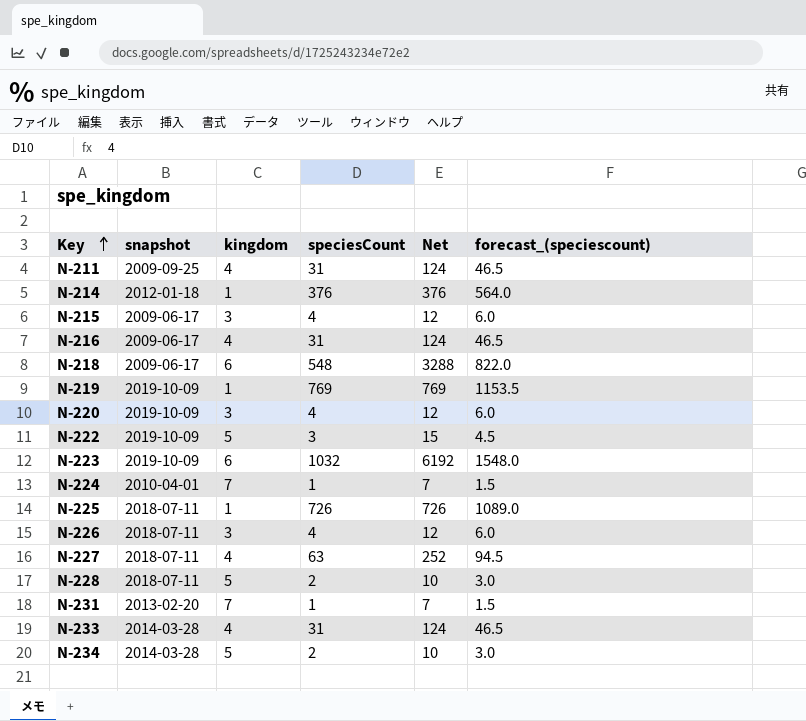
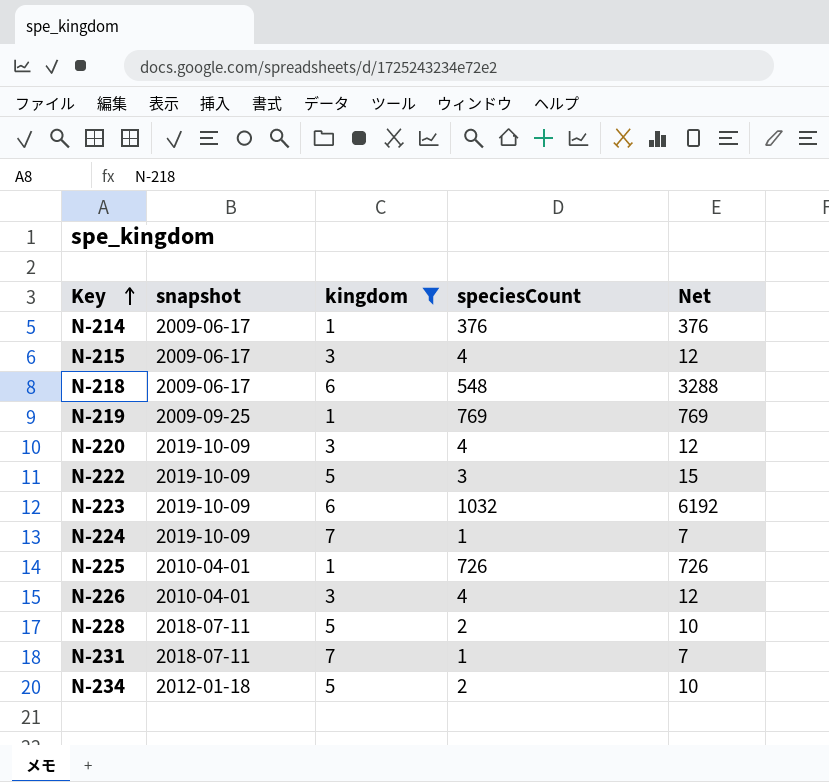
filter: none -> kingdom != 4
column forecast_(speciescount) | formula: [speciesCount] * 1.5 -> none
N-214 | snapshot: 2012-01-18 -> 2009-06-17
N-219 | snapshot: 2019-10-09 -> 2009-09-25
N-224 | snapshot: 2010-04-01 -> 2019-10-09
N-225 | snapshot: 2018-07-11 -> 2010-04-01
N-226 | snapshot: 2018-07-11 -> 2010-04-01
N-231 | snapshot: 2013-02-20 -> 2018-07-11
N-234 | snapshot: 2014-03-28 -> 2012-01-18

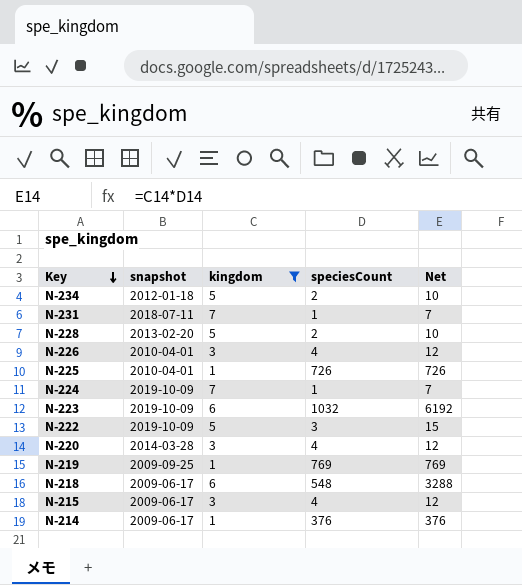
row order: Key ascending -> Key descending
N-228 | snapshot: 2018-07-11 -> 2013-02-20
N-220 | snapshot: 2019-10-09 -> 2014-03-28

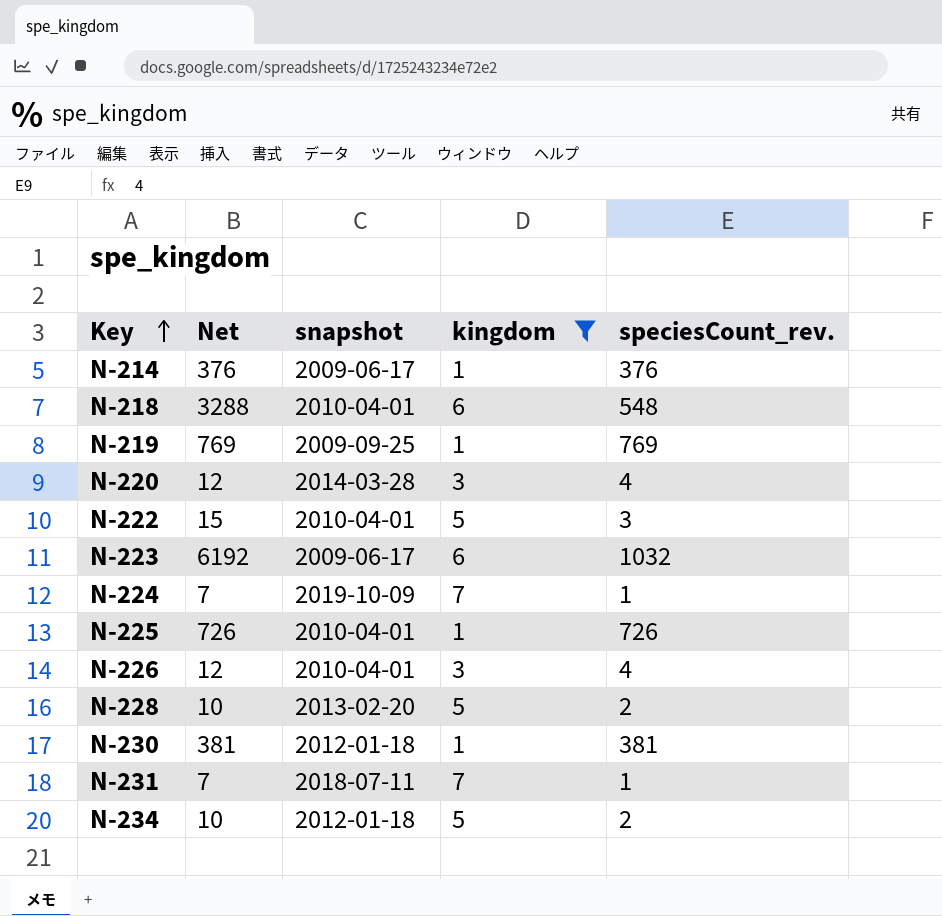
row order: Key descending -> Key ascending
column Net | position: 5 -> 2
column name: speciesCount -> speciesCount_rev.
row N-215: 2009-06-17 | 3 | 4 | 12 -> none
N-218 | snapshot: 2009-06-17 -> 2010-04-01
N-222 | snapshot: 2019-10-09 -> 2010-04-01
N-223 | snapshot: 2019-10-09 -> 2009-06-17
row N-230: none -> 381 | 2012-01-18 | 1 | 381

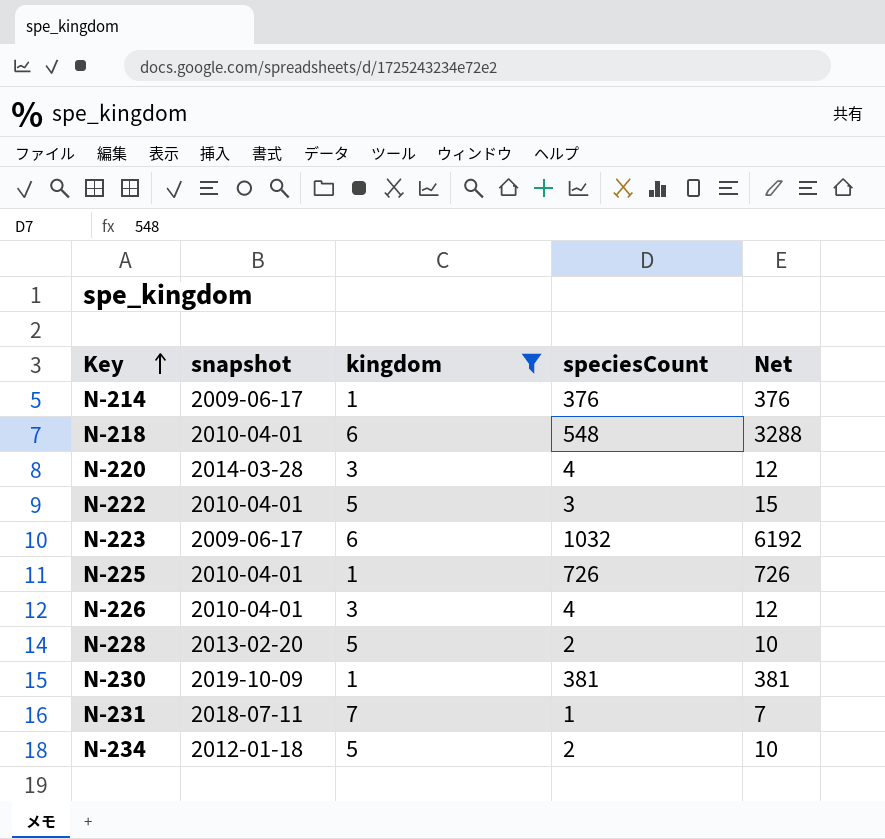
column name: speciesCount_rev. -> speciesCount
column Net | position: 2 -> 5
row N-219: 769 | 2009-09-25 | 1 | 769 -> none
row N-224: 7 | 2019-10-09 | 7 | 1 -> none
N-230 | snapshot: 2012-01-18 -> 2019-10-09

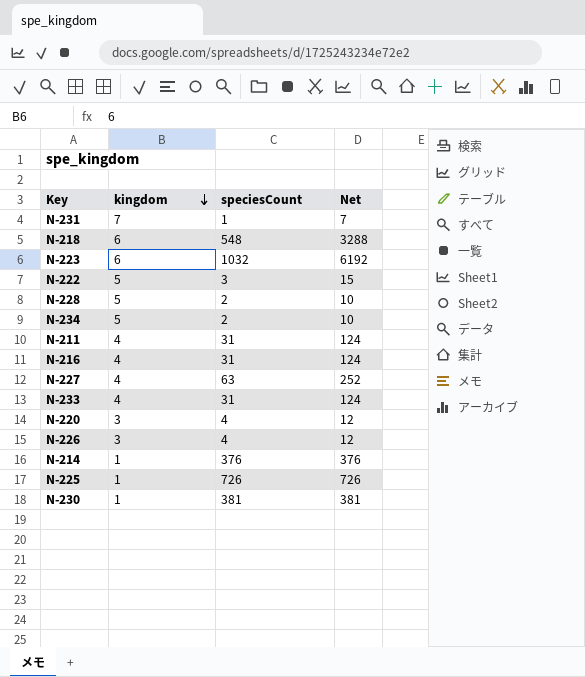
filter: kingdom != 4 -> none
row order: Key ascending -> kingdom descending
column snapshot | position: 2 -> none

